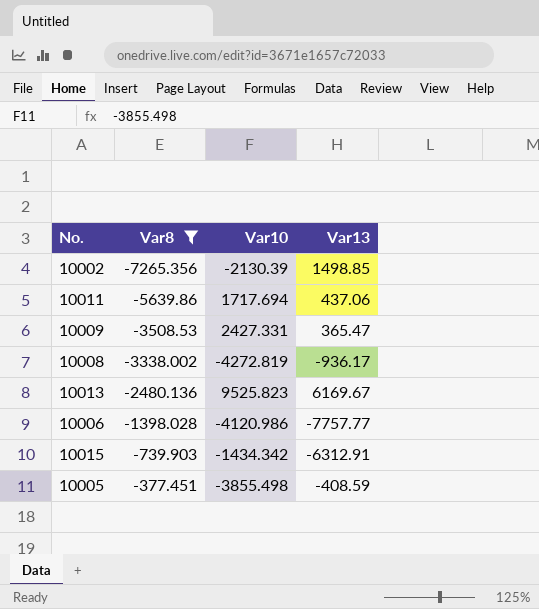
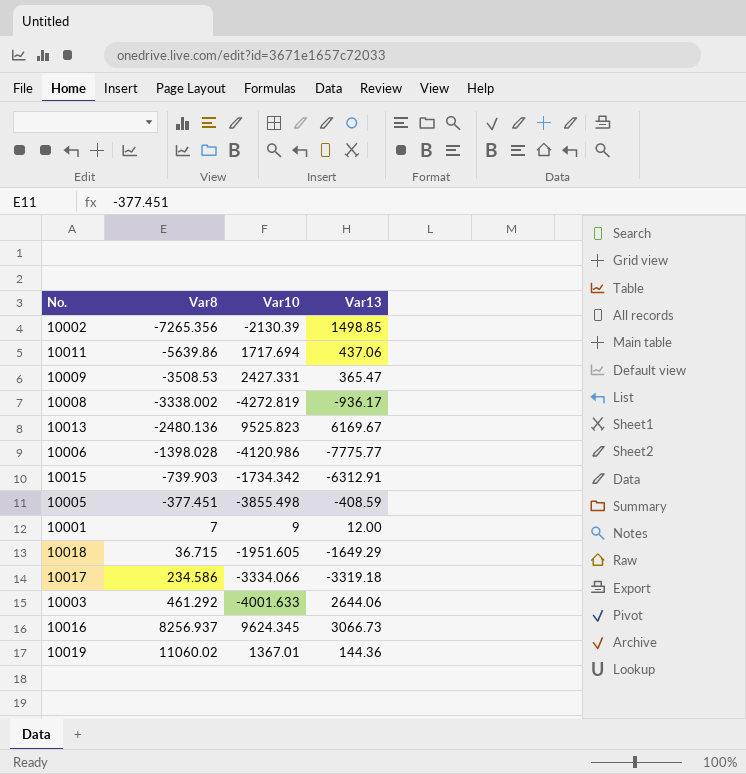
filter: Var8 <= -377.451 -> none
10006 | Var13: -7757.77 -> -7775.77
10015 | Var10: -1434.342 -> -1734.342

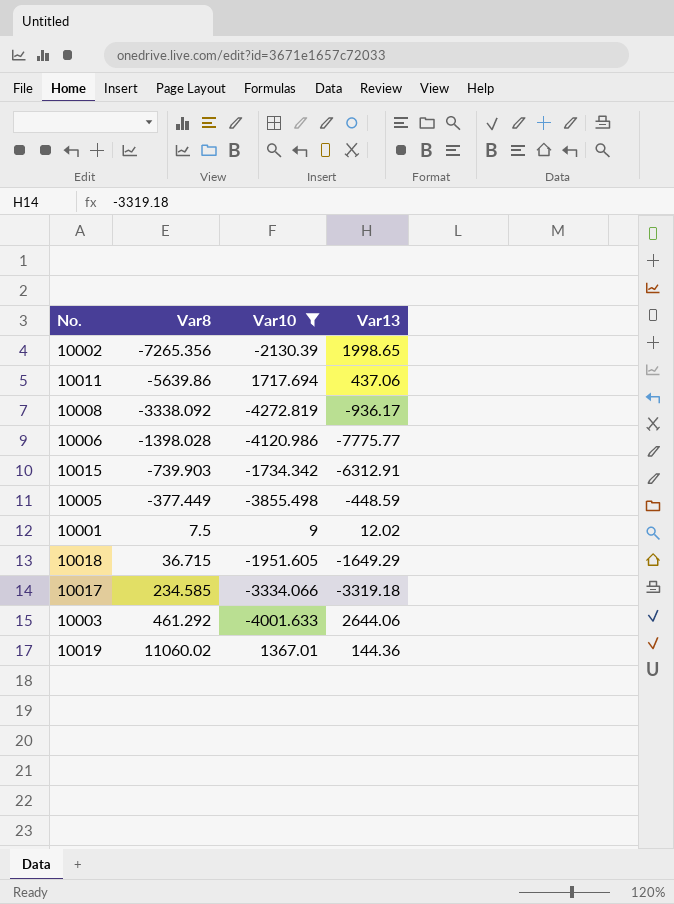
filter: none -> Var10 <= 1717.694
10002 | Var13: 1498.85 -> 1998.65
10008 | Var8: -3338.002 -> -3338.092
10005 | Var8: -377.451 -> -377.449
10005 | Var13: -408.59 -> -448.59
10001 | Var8: 7 -> 7.5
10001 | Var13: 12.00 -> 12.02
10017 | Var8: 234.586 -> 234.585

